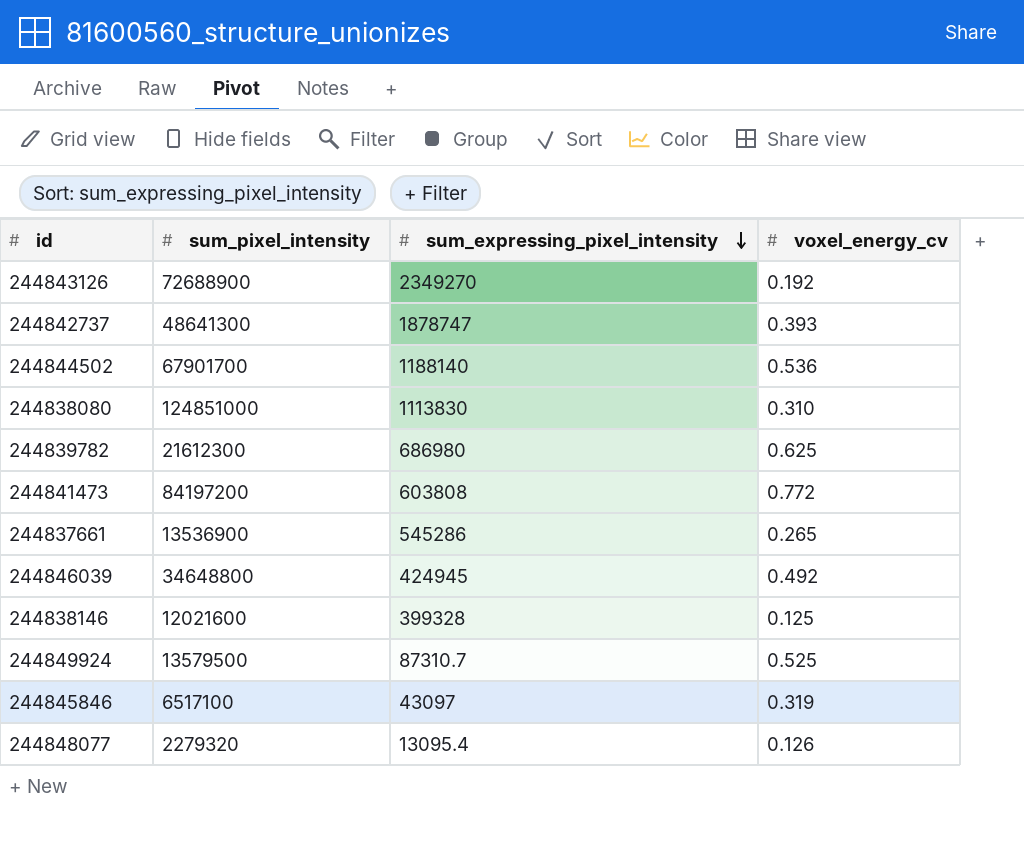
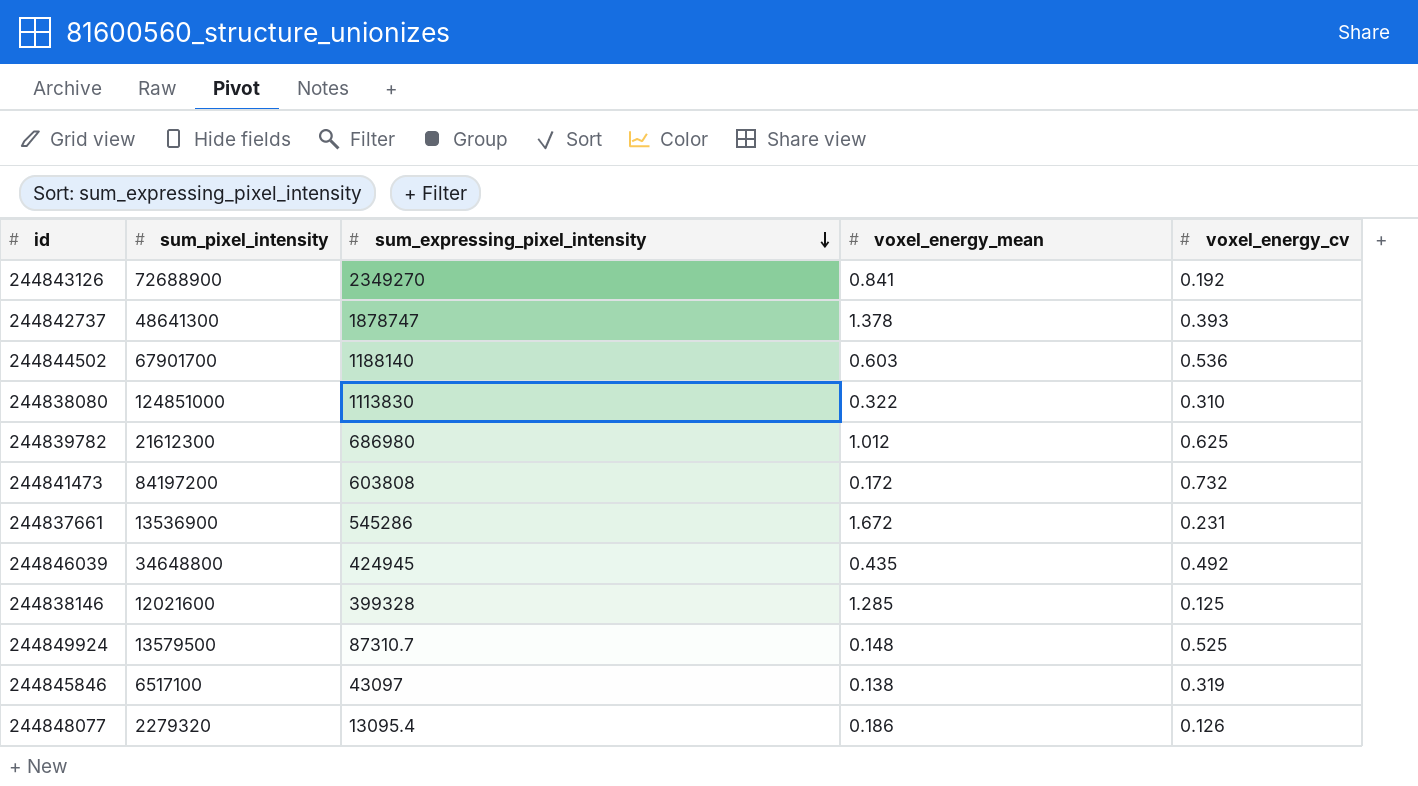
column voxel_energy_mean | position: none -> 4
244841473 | voxel_energy_cv: 0.772 -> 0.732
244837661 | voxel_energy_cv: 0.265 -> 0.231

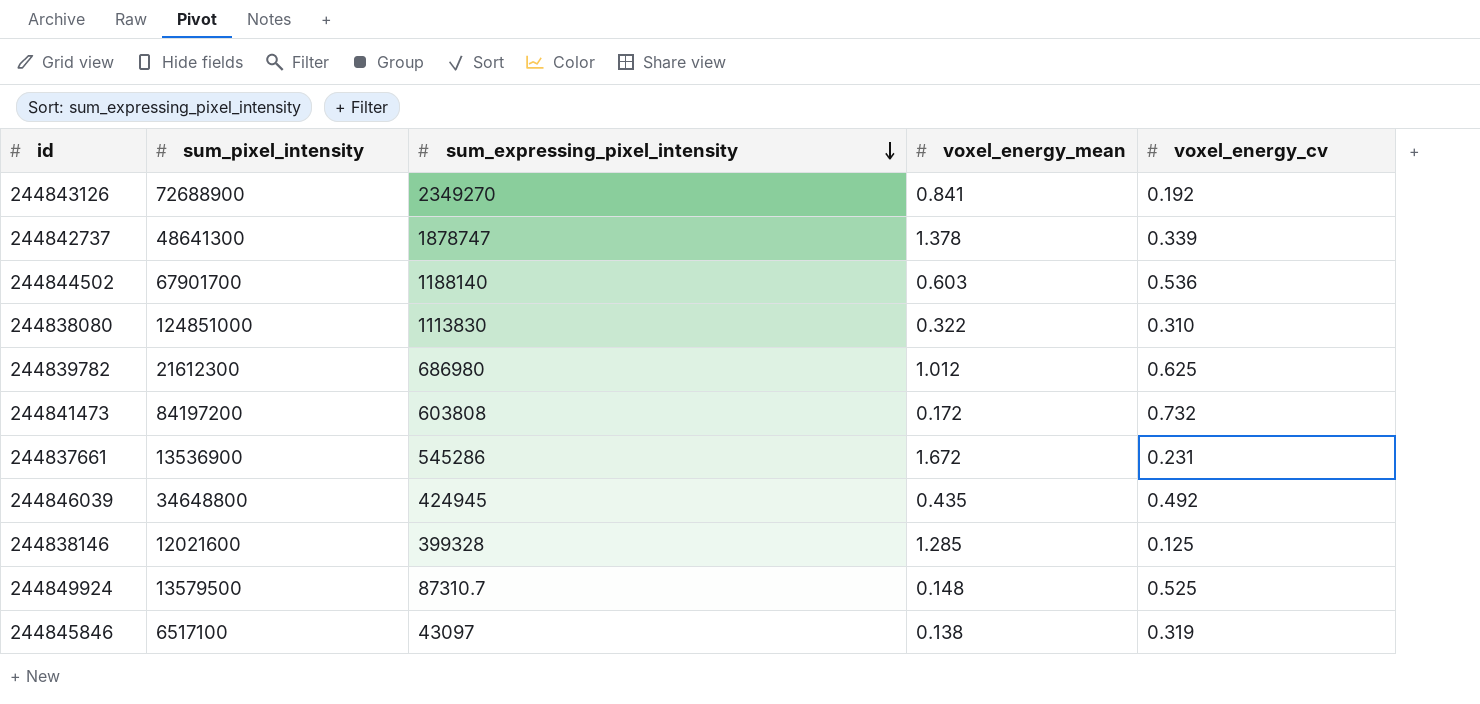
row 244848077: 2279320 | 13095.4 | 0.186 | 0.126 -> none
244842737 | voxel_energy_cv: 0.393 -> 0.339

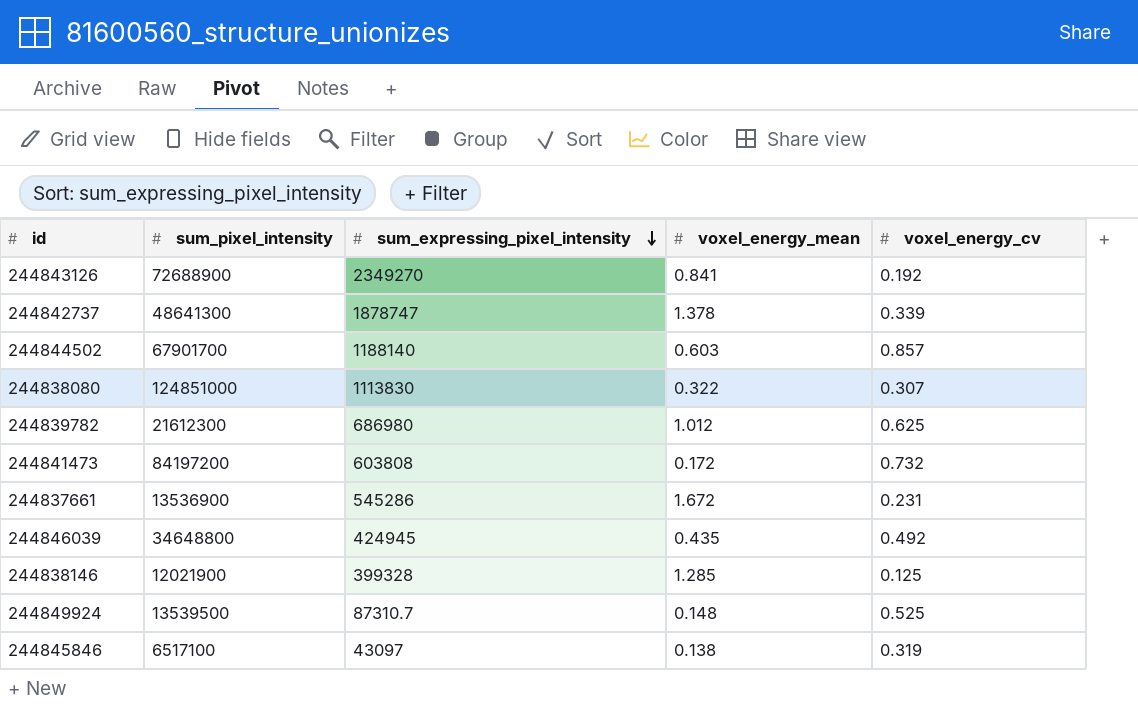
244844502 | voxel_energy_cv: 0.536 -> 0.857
244838080 | voxel_energy_cv: 0.310 -> 0.307
244838146 | sum_pixel_intensity: 12021600 -> 12021900
244849924 | sum_pixel_intensity: 13579500 -> 13539500

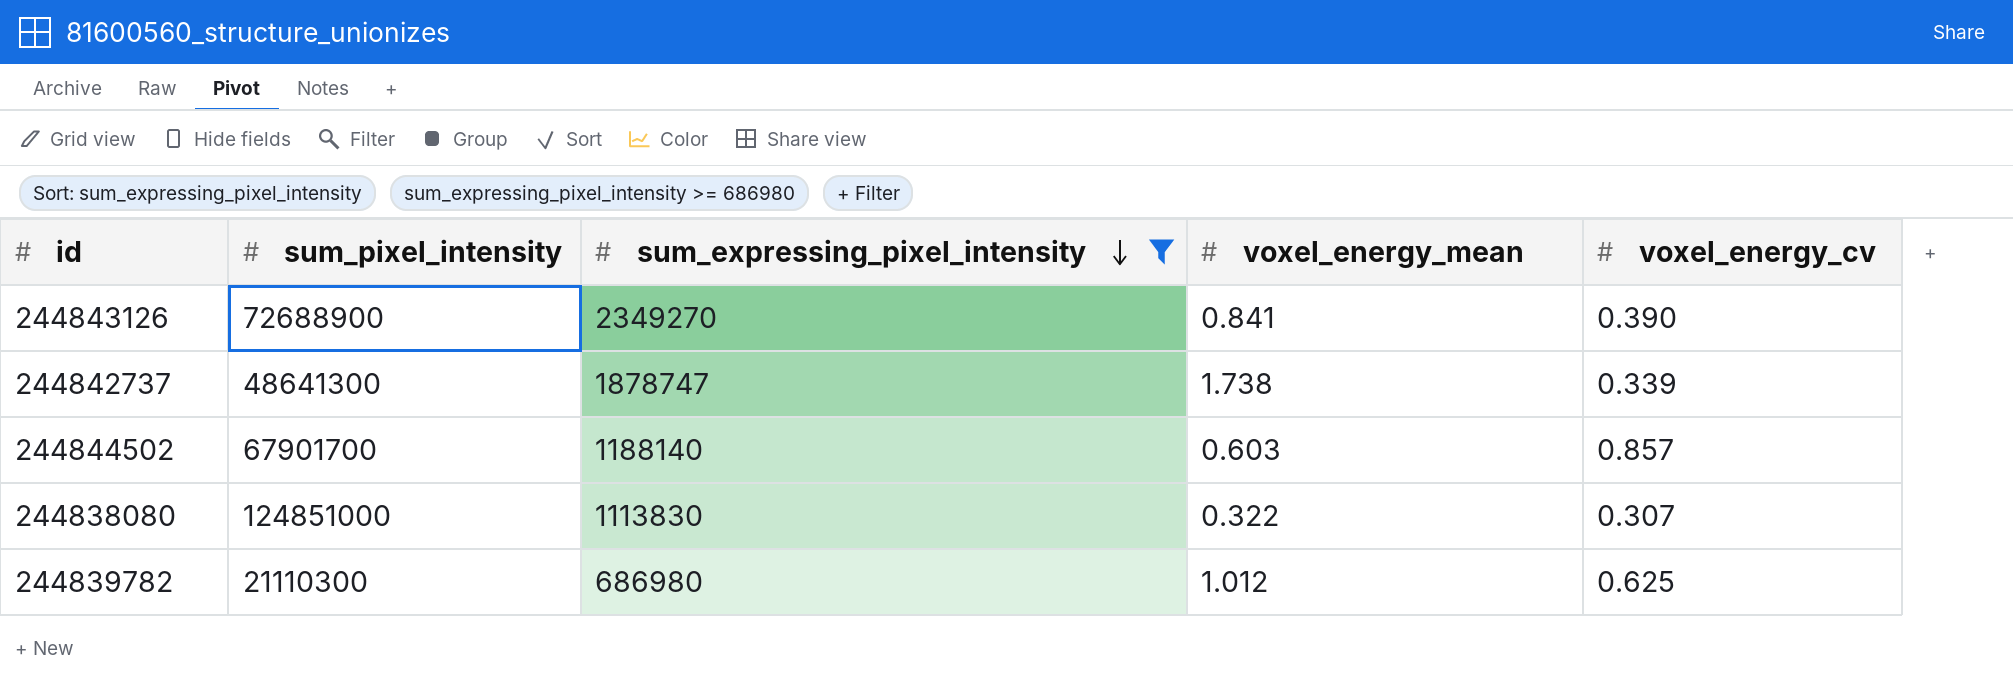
filter: none -> sum_expressing_pixel_intensity >= 686980
244843126 | voxel_energy_cv: 0.192 -> 0.390
244842737 | voxel_energy_mean: 1.378 -> 1.738
244839782 | sum_pixel_intensity: 21612300 -> 21110300

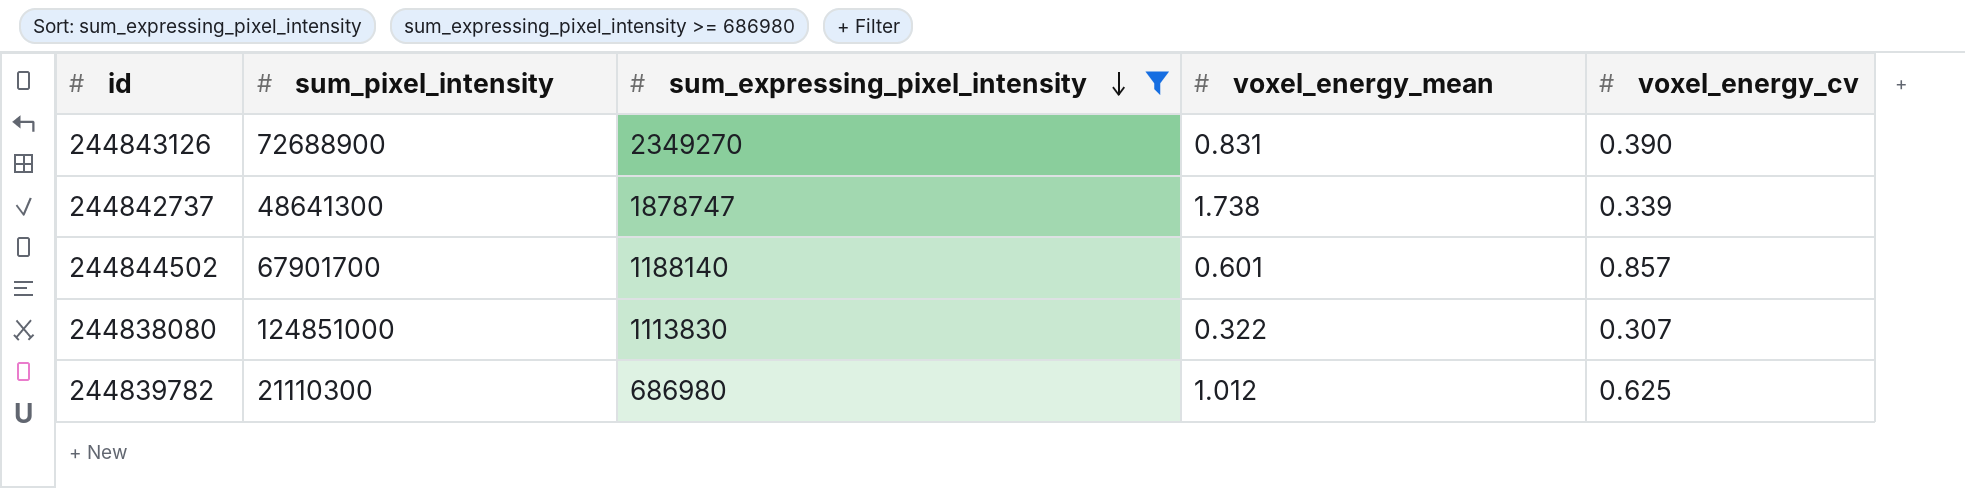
244843126 | voxel_energy_mean: 0.841 -> 0.831
244844502 | voxel_energy_mean: 0.603 -> 0.601

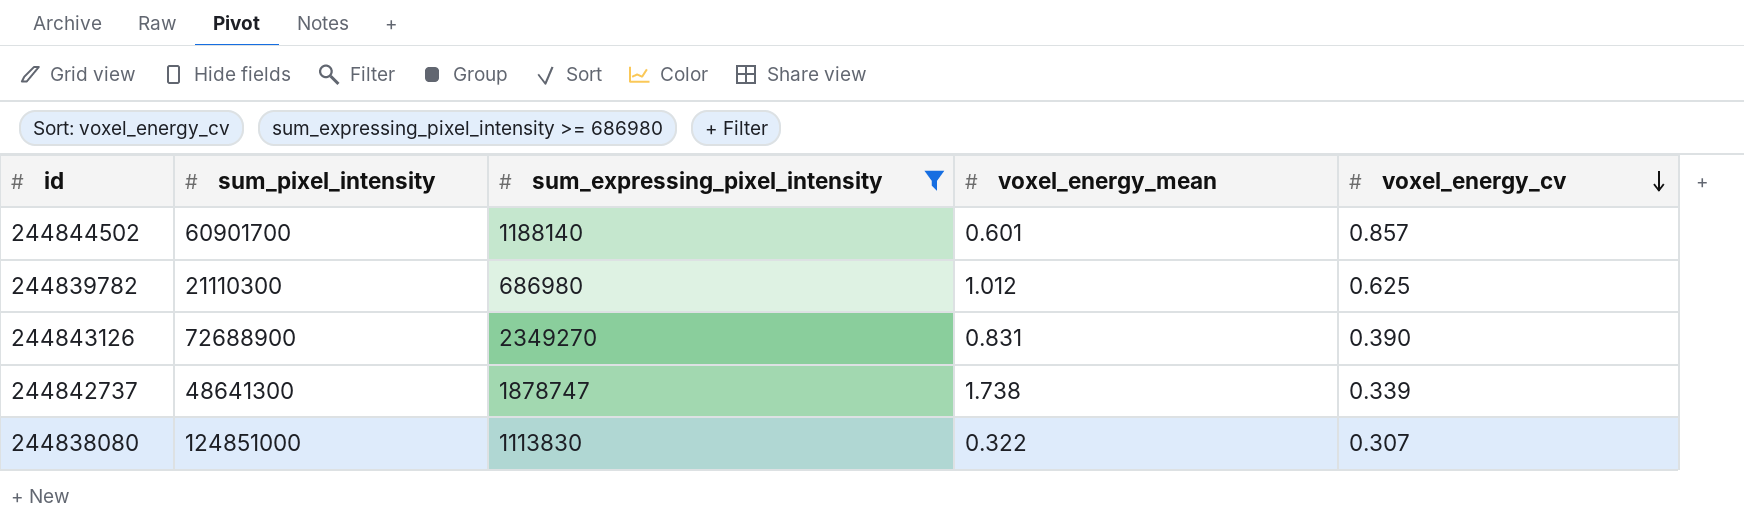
row order: sum_expressing_pixel_intensity descending -> voxel_energy_cv descending
244844502 | sum_pixel_intensity: 67901700 -> 60901700

